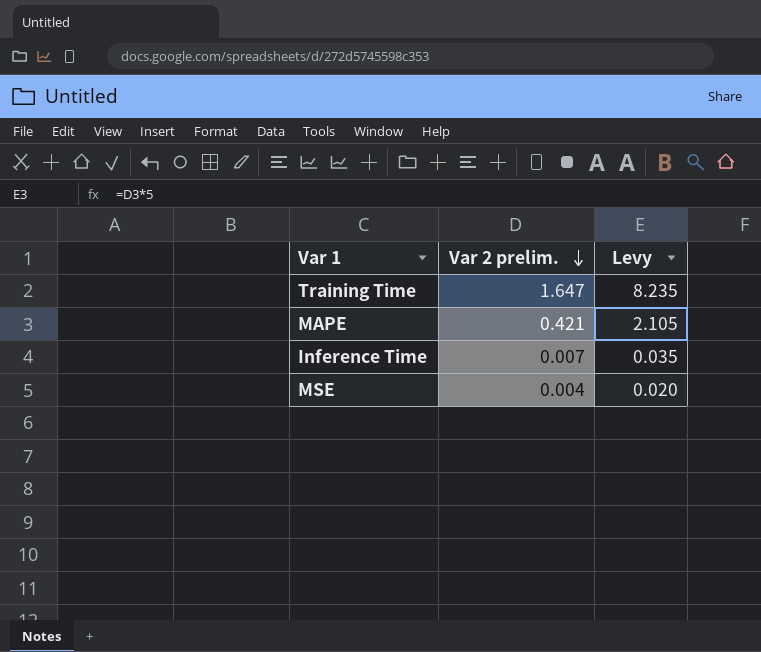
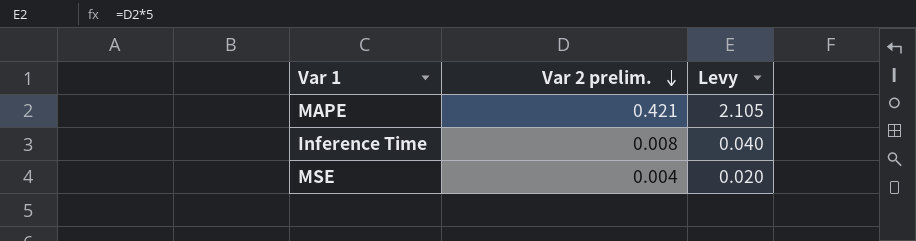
row Training Time: 1.647 | 8.235 -> none
Inference Time | Var 2 prelim.: 0.007 -> 0.008
Inference Time | Levy: 0.035 -> 0.040

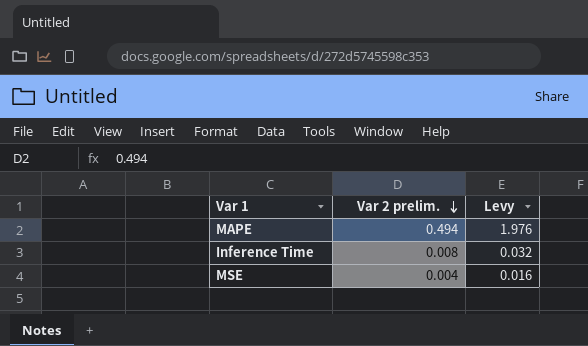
column Levy | formula: [Var 2 prelim.] * 5 -> [Var 2 prelim.] * 4
MAPE | Var 2 prelim.: 0.421 -> 0.494

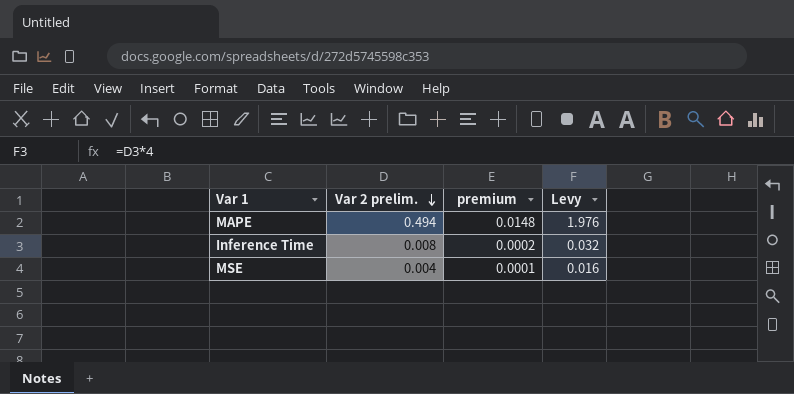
column premium | formula: none -> [Var 2 prelim.] * 0.03

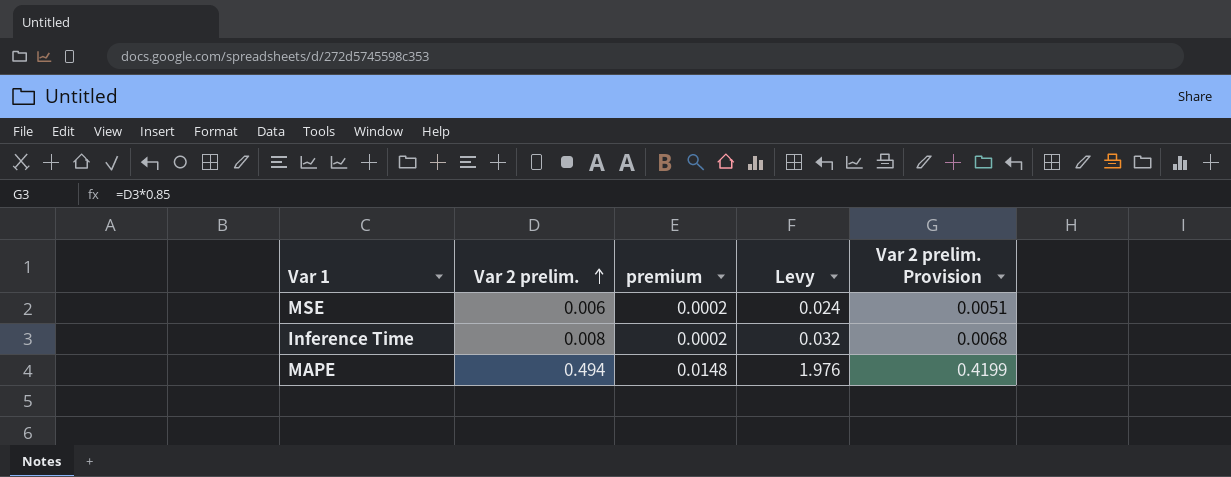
row order: Var 2 prelim. descending -> Var 2 prelim. ascending
column Var 2 prelim. Provision | formula: none -> [Var 2 prelim.] * 0.85
MSE | Var 2 prelim.: 0.004 -> 0.006
MSE | premium: 0.0001 -> 0.0002
MSE | Levy: 0.016 -> 0.024

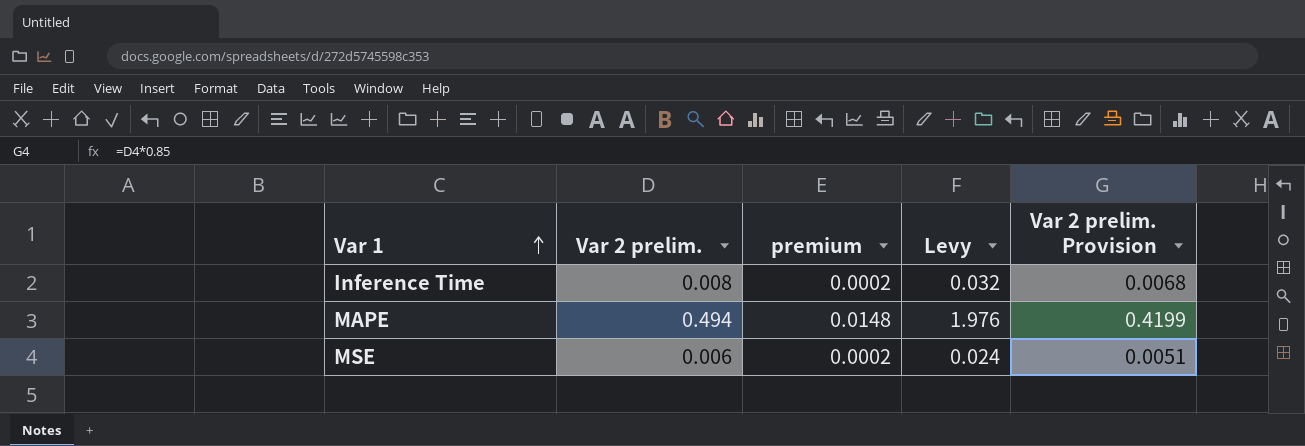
row order: Var 2 prelim. ascending -> Var 1 ascending

